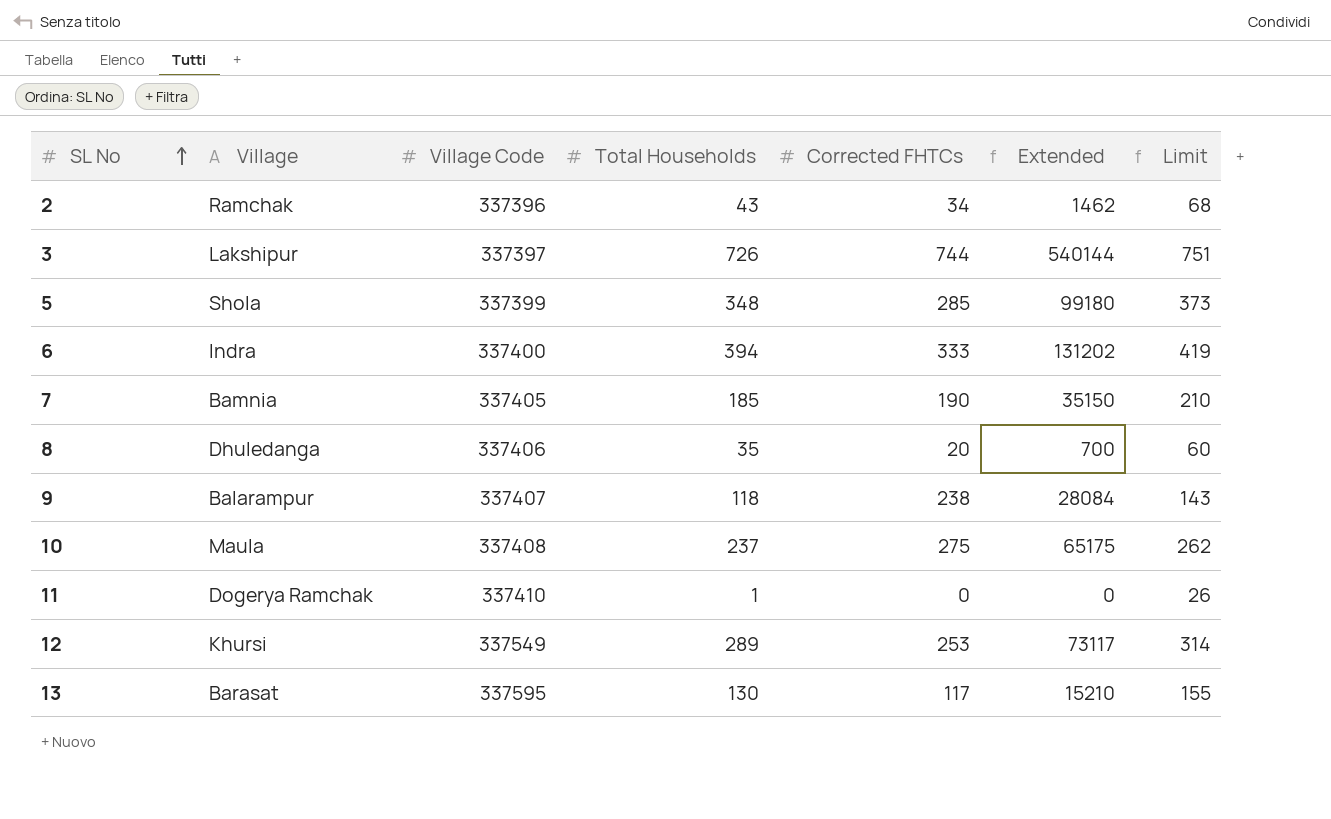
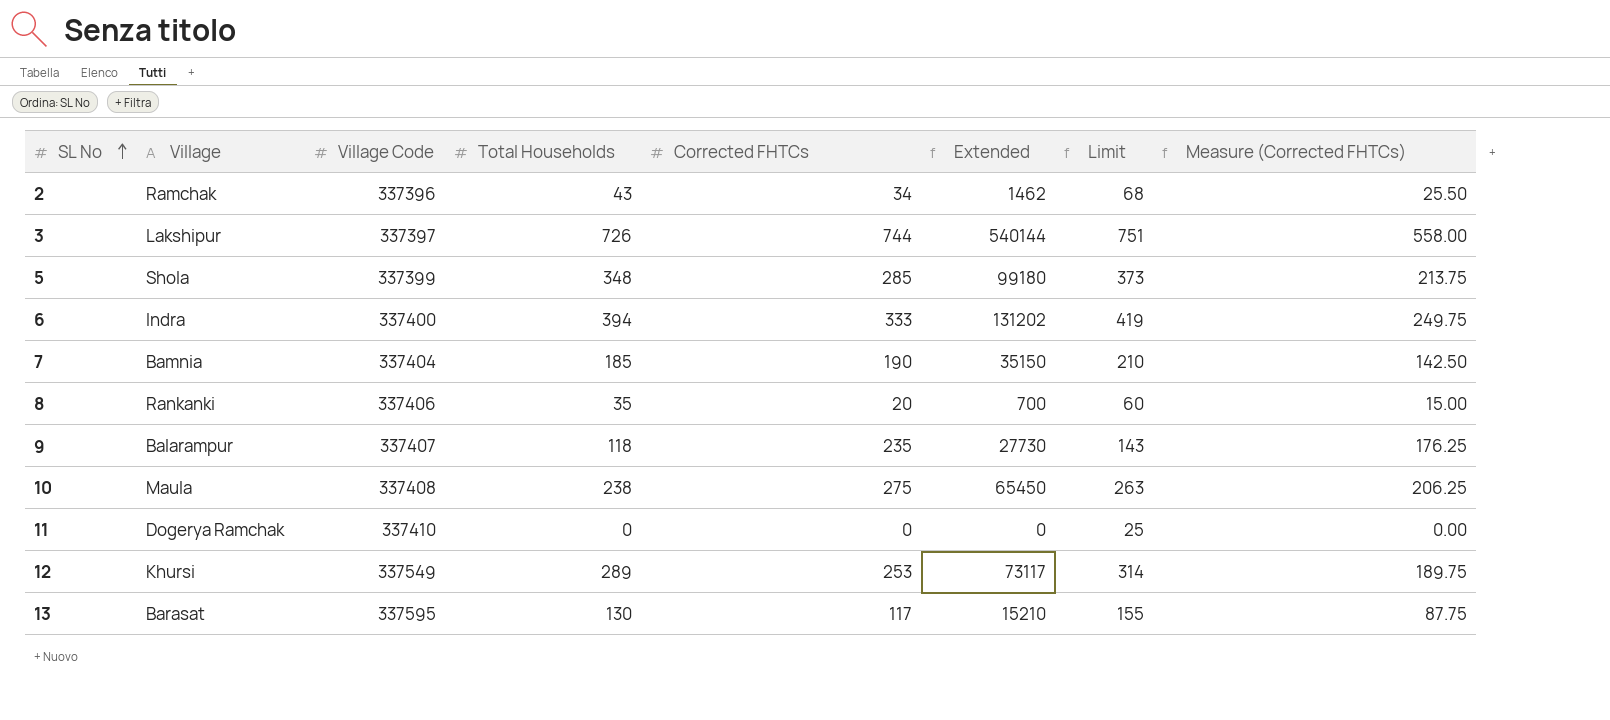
column Measure (Corrected FHTCs) | formula: none -> [Corrected FHTCs] * 0.75
7 | Village Code: 337405 -> 337404
8 | Village: Dhuledanga -> Rankanki
9 | Corrected FHTCs: 238 -> 235
9 | Extended: 28084 -> 27730
10 | Total Households: 237 -> 238
10 | Extended: 65175 -> 65450
10 | Limit: 262 -> 263
11 | Total Households: 1 -> 0
11 | Limit: 26 -> 25

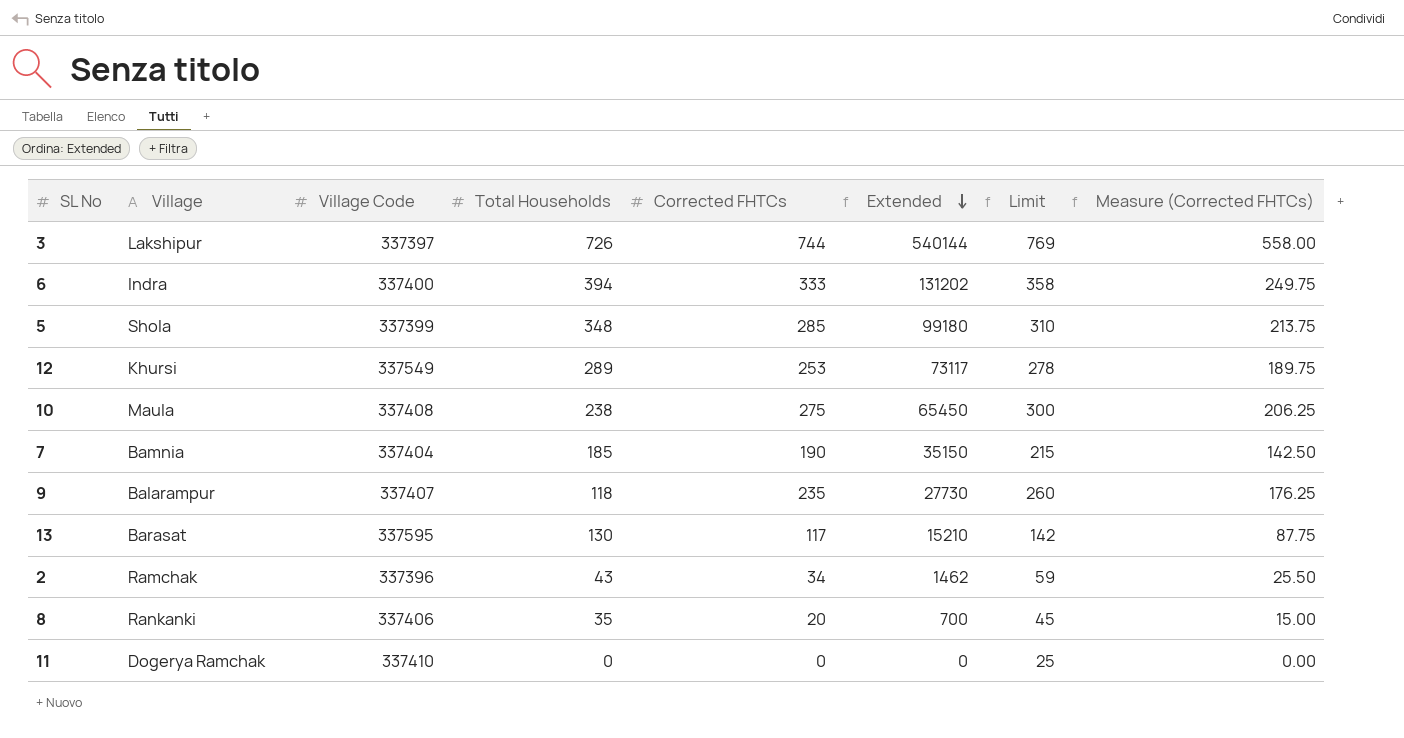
row order: SL No ascending -> Extended descending
column Limit | formula: [Total Households] + 25 -> [Corrected FHTCs] + 25

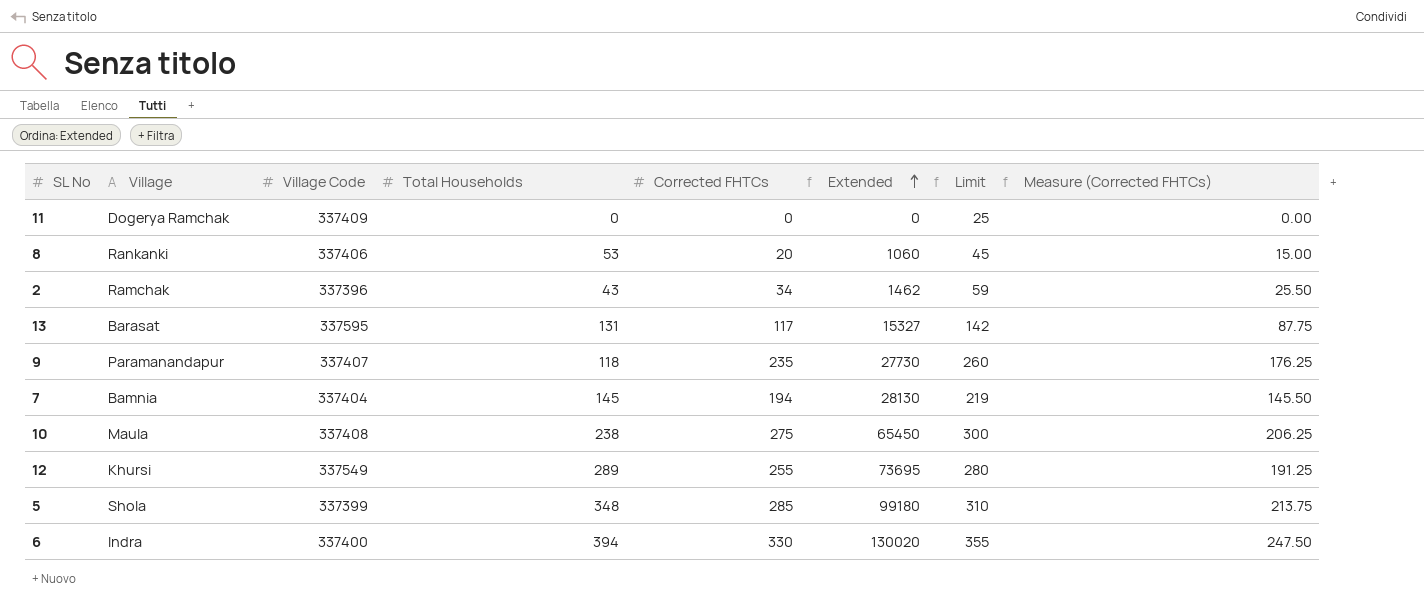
row order: Extended descending -> Extended ascending
row 3: Lakshipur | 337397 | 726 | 744 | 540144 | 769 | 558.00 -> none
11 | Village Code: 337410 -> 337409
8 | Total Households: 35 -> 53
8 | Extended: 700 -> 1060
13 | Total Households: 130 -> 131
13 | Extended: 15210 -> 15327
9 | Village: Balarampur -> Paramanandapur
7 | Total Households: 185 -> 145
7 | Corrected FHTCs: 190 -> 194
7 | Extended: 35150 -> 28130
7 | Limit: 215 -> 219
7 | Measure (Corrected FHTCs): 142.50 -> 145.50
12 | Corrected FHTCs: 253 -> 255
12 | Extended: 73117 -> 73695
12 | Limit: 278 -> 280
12 | Measure (Corrected FHTCs): 189.75 -> 191.25
6 | Corrected FHTCs: 333 -> 330
6 | Extended: 131202 -> 130020
6 | Limit: 358 -> 355
6 | Measure (Corrected FHTCs): 249.75 -> 247.50

